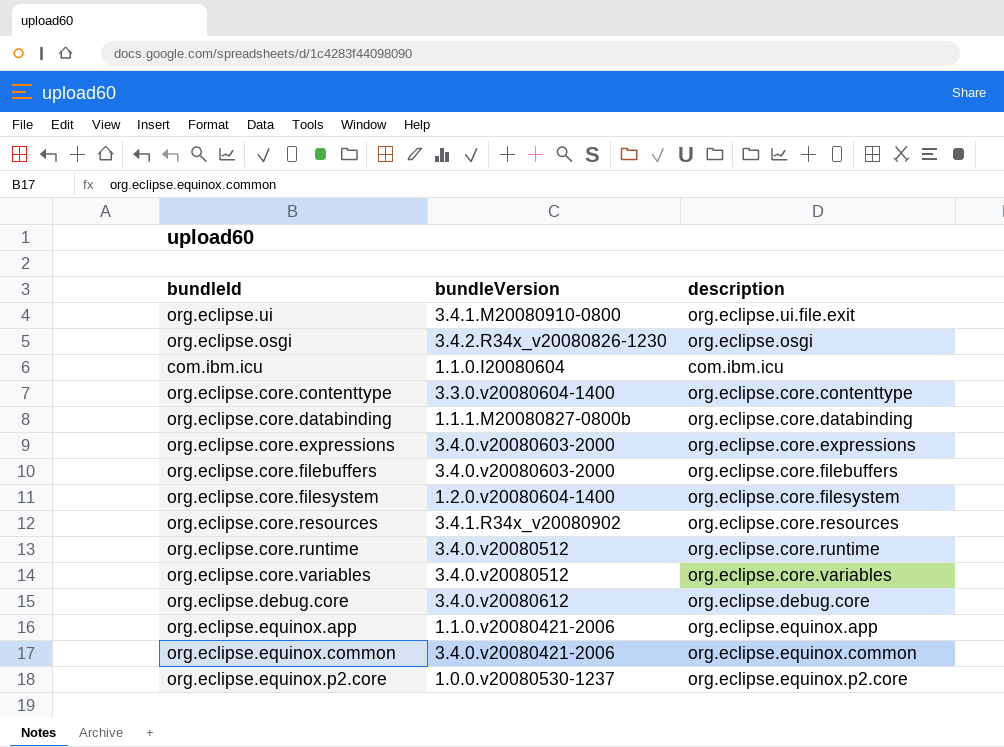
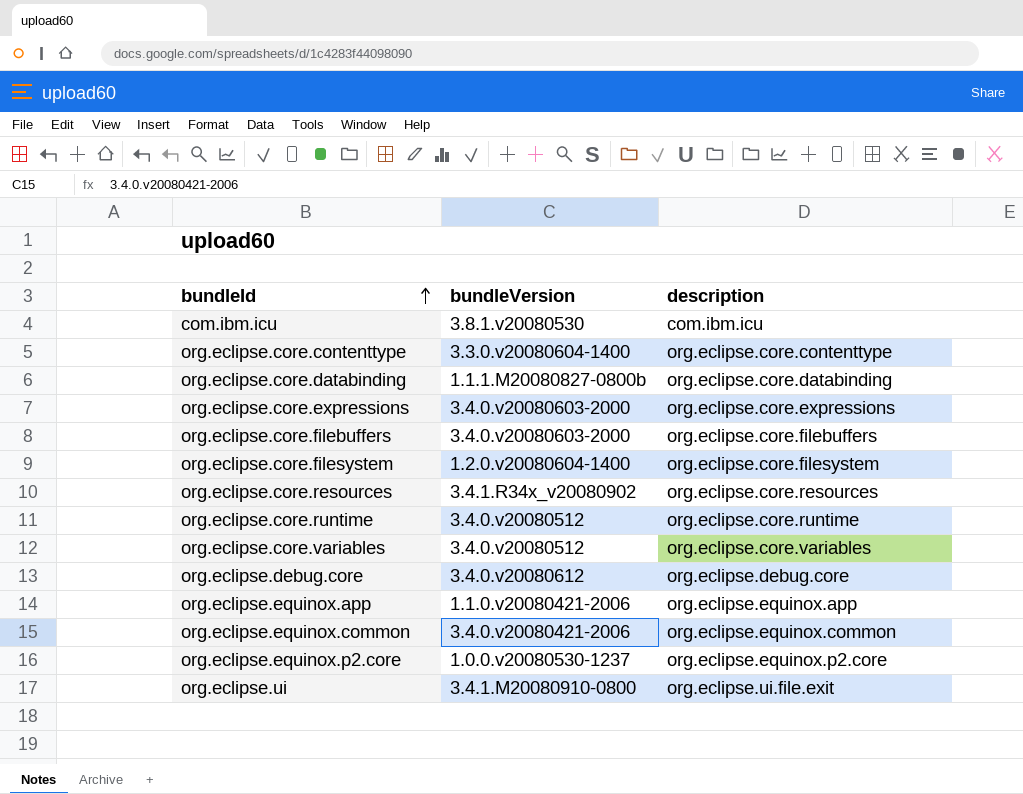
row order: none -> bundleId ascending
row org.eclipse.osgi: 3.4.2.R34x_v20080826-1230 | org.eclipse.osgi -> none
com.ibm.icu | bundleVersion: 1.1.0.I20080604 -> 3.8.1.v20080530

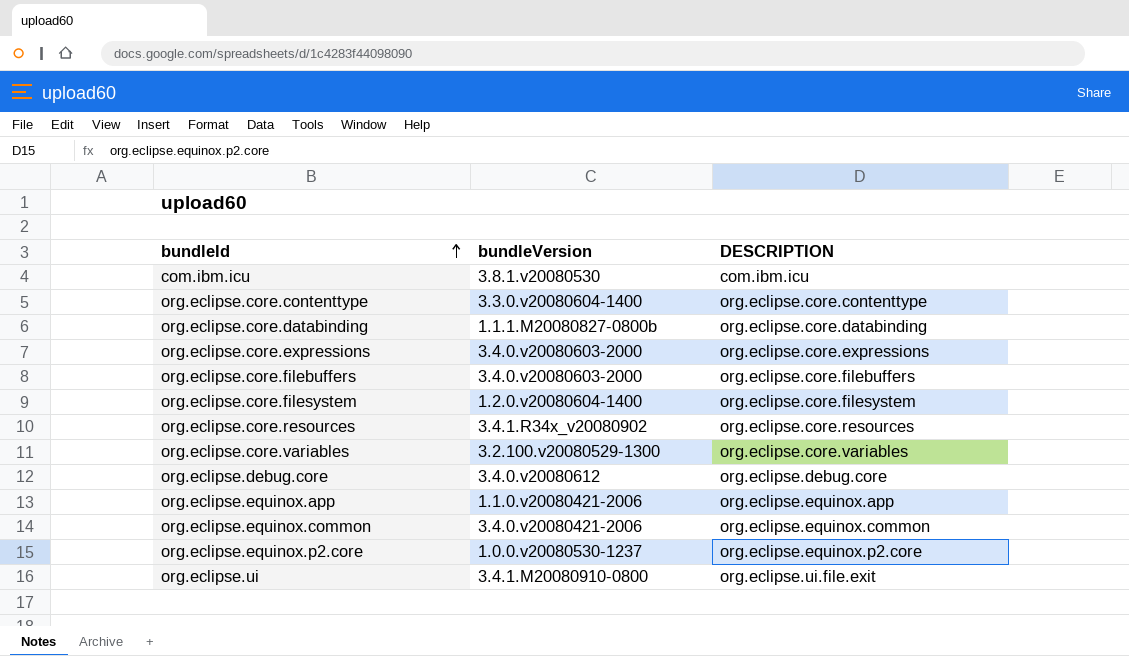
column name: description -> DESCRIPTION
row org.eclipse.core.runtime: 3.4.0.v20080512 | org.eclipse.core.runtime -> none
org.eclipse.core.variables | bundleVersion: 3.4.0.v20080512 -> 3.2.100.v20080529-1300

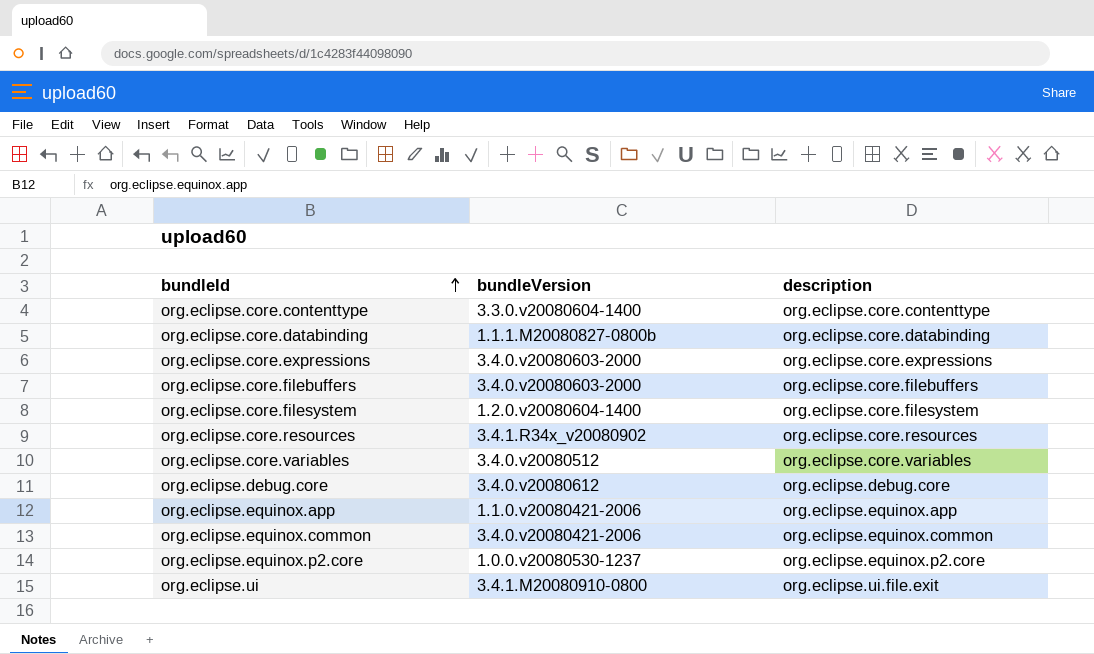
column name: DESCRIPTION -> description
row com.ibm.icu: 3.8.1.v20080530 | com.ibm.icu -> none
org.eclipse.core.variables | bundleVersion: 3.2.100.v20080529-1300 -> 3.4.0.v20080512

